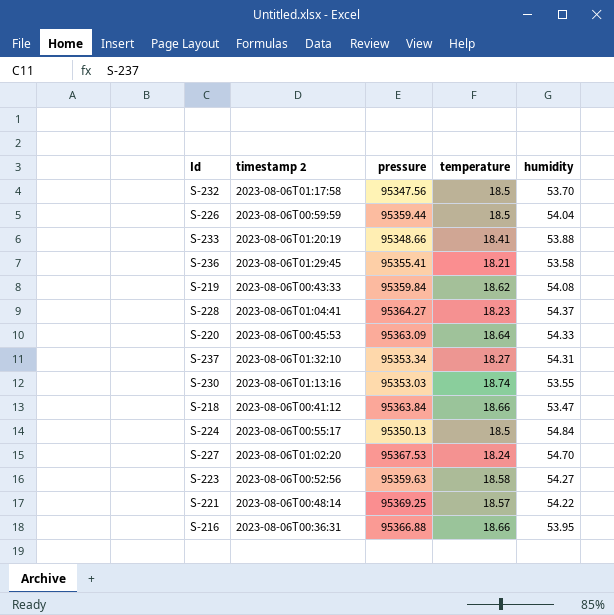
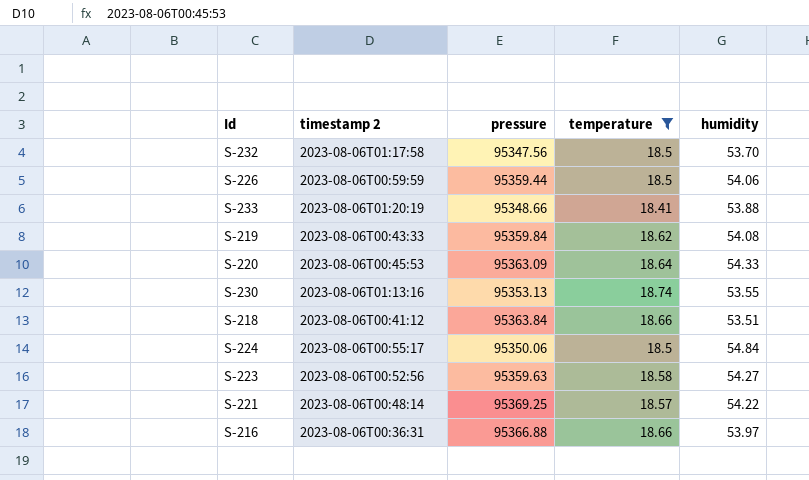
filter: none -> temperature >= 18.41
S-226 | humidity: 54.04 -> 54.06
S-230 | pressure: 95353.03 -> 95353.13
S-218 | humidity: 53.47 -> 53.51
S-224 | pressure: 95350.13 -> 95350.06
S-216 | humidity: 53.95 -> 53.97

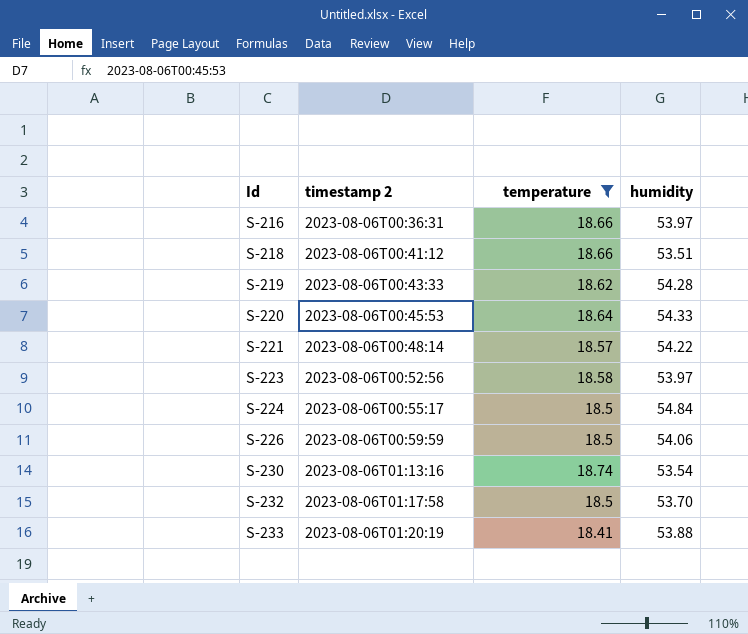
row order: none -> Id ascending
column pressure | position: 3 -> none
S-219 | humidity: 54.08 -> 54.28
S-223 | humidity: 54.27 -> 53.97
S-230 | humidity: 53.55 -> 53.54

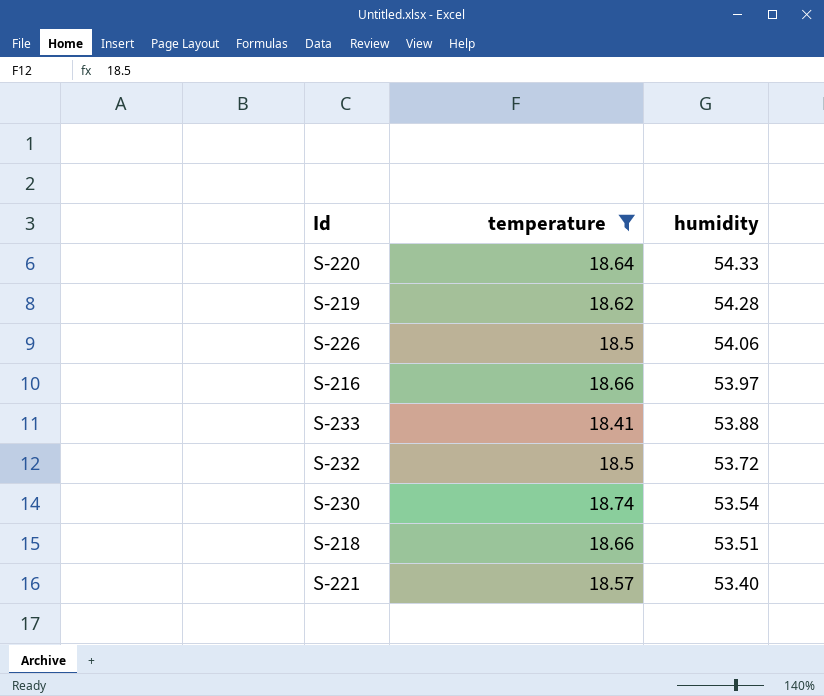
row order: Id ascending -> humidity descending
column timestamp 2 | position: 2 -> none
row S-223: 2023-08-06T00:52:56 | 18.58 | 53.97 -> none
row S-224: 2023-08-06T00:55:17 | 18.5 | 54.84 -> none
S-232 | humidity: 53.70 -> 53.72
S-221 | humidity: 54.22 -> 53.40

